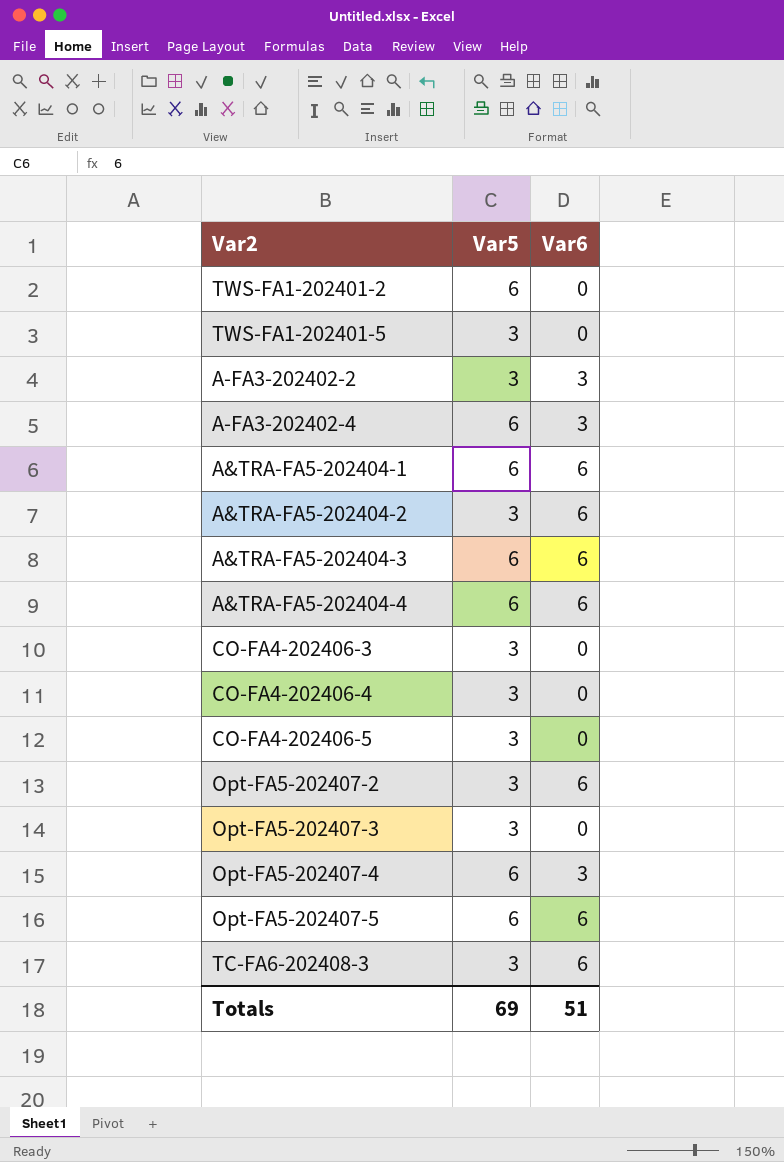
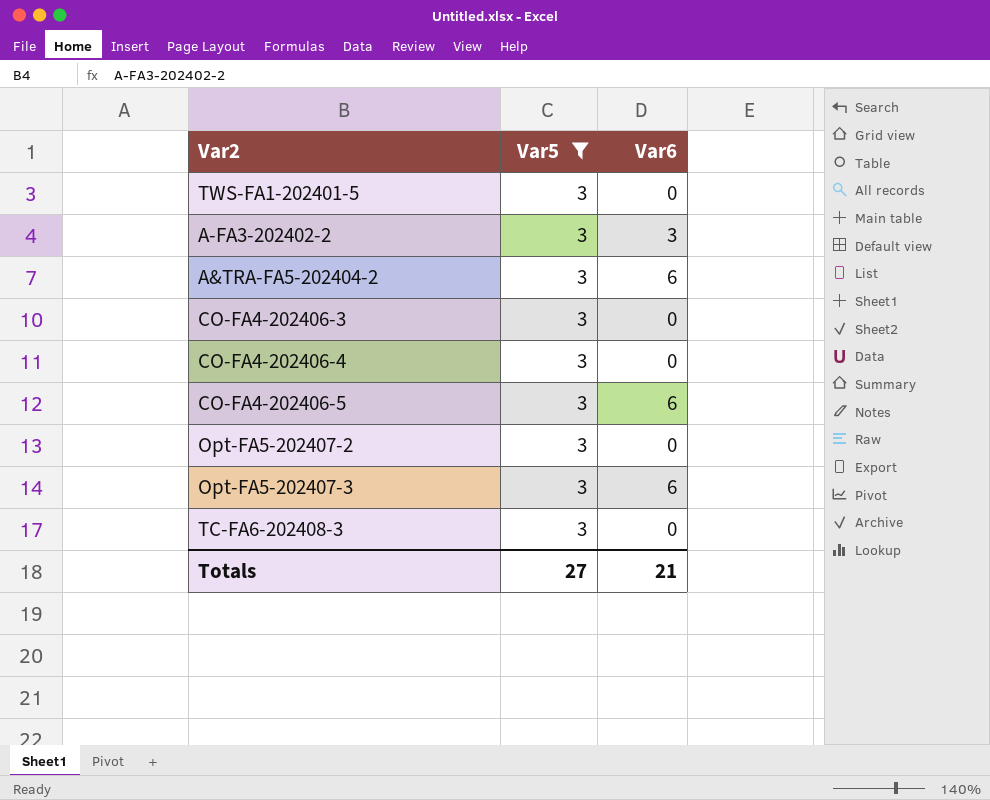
filter: none -> Var5 = 3
CO-FA4-202406-5 | Var6: 0 -> 6
Opt-FA5-202407-2 | Var6: 6 -> 0
Opt-FA5-202407-3 | Var6: 0 -> 6
TC-FA6-202408-3 | Var6: 6 -> 0
Totals | Var5: 69 -> 27
Totals | Var6: 51 -> 21

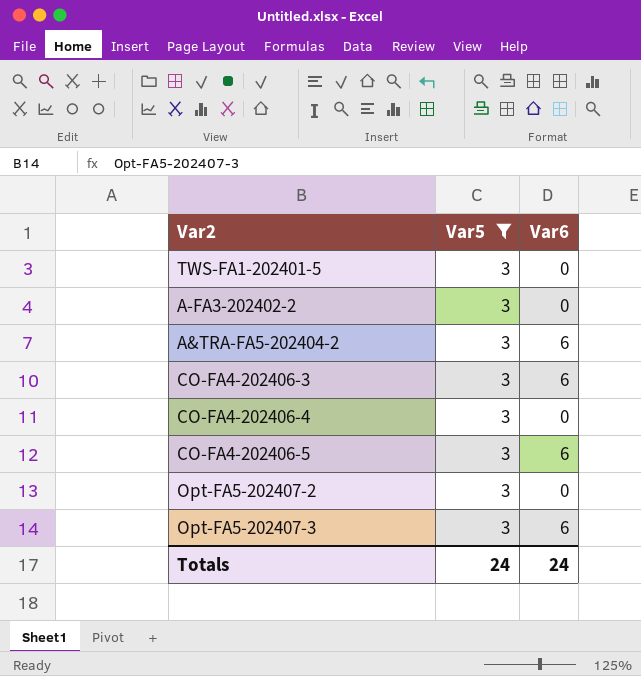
row TC-FA6-202408-3: 3 | 0 -> none
A-FA3-202402-2 | Var6: 3 -> 0
CO-FA4-202406-3 | Var6: 0 -> 6
Totals | Var5: 27 -> 24
Totals | Var6: 21 -> 24

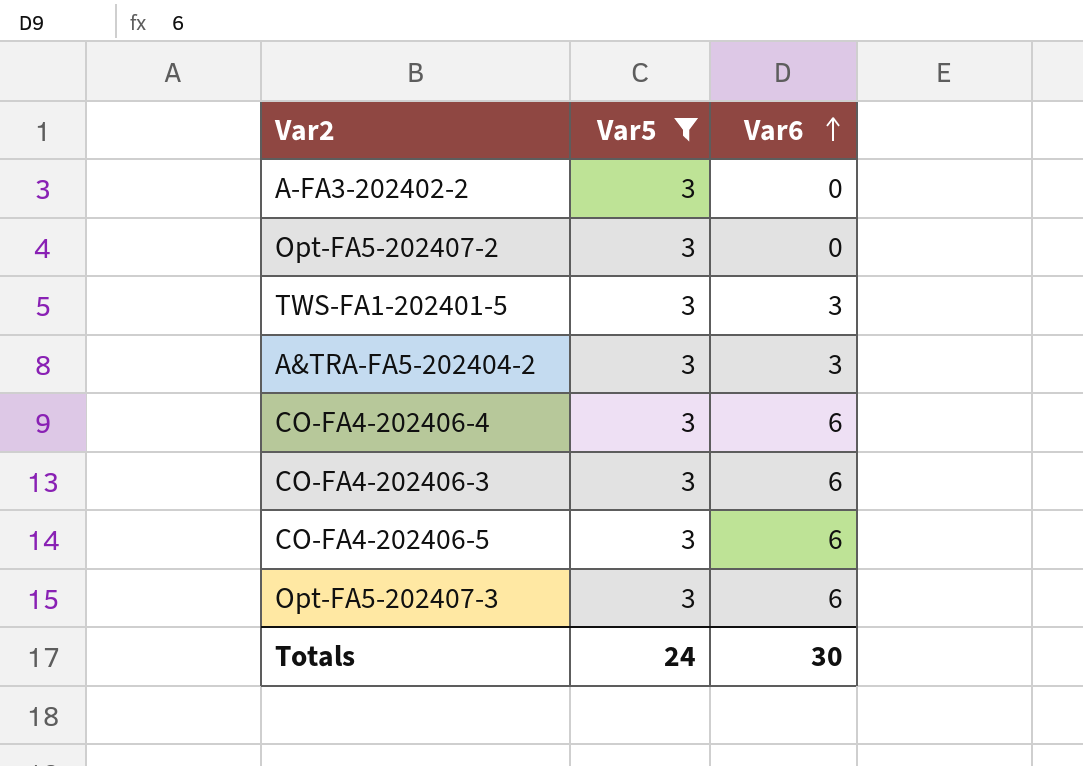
row order: none -> Var6 ascending
TWS-FA1-202401-5 | Var6: 0 -> 3
A&TRA-FA5-202404-2 | Var6: 6 -> 3
CO-FA4-202406-4 | Var6: 0 -> 6
Totals | Var6: 24 -> 30

